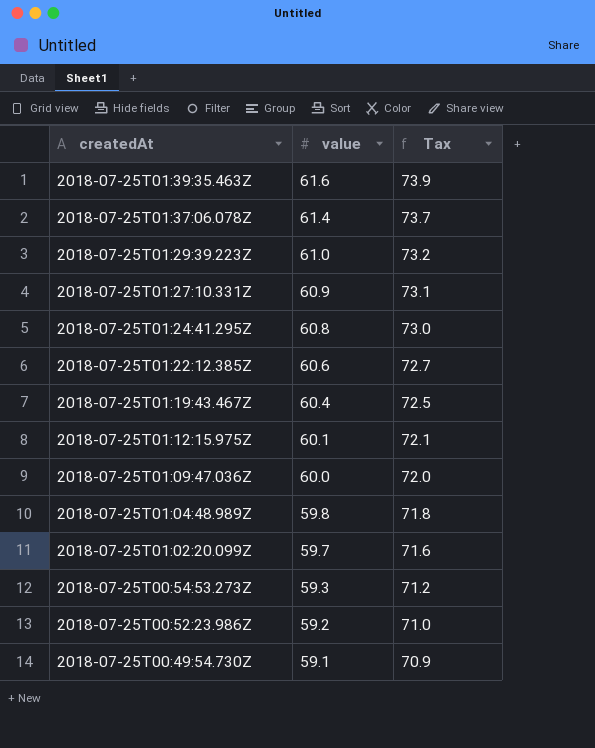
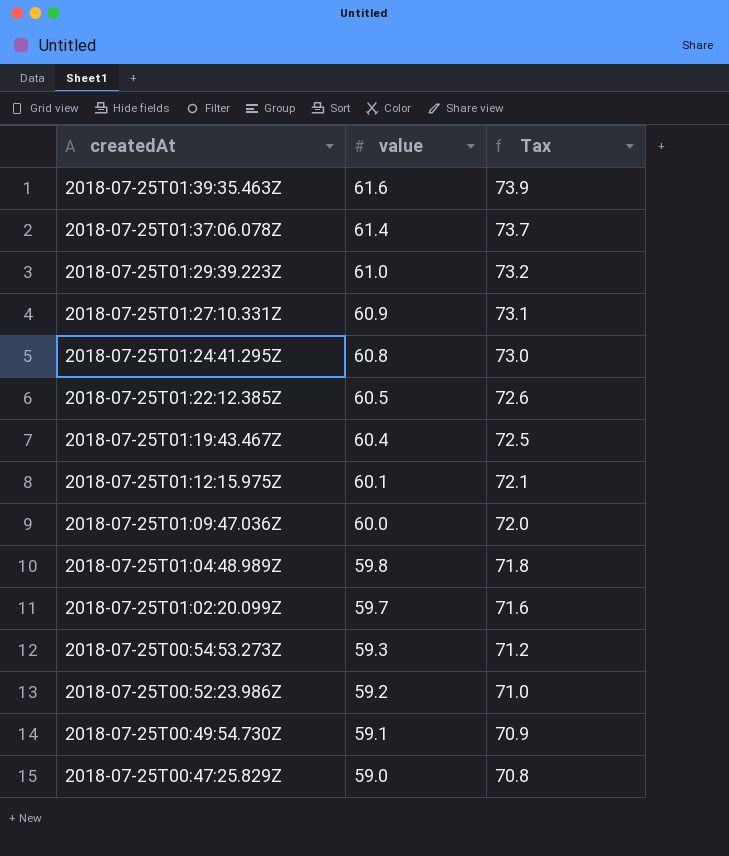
2018-07-25T01:22:12.385Z | value: 60.6 -> 60.5
2018-07-25T01:22:12.385Z | Tax: 72.7 -> 72.6
row 2018-07-25T00:47:25.829Z: none -> 59.0 | 70.8

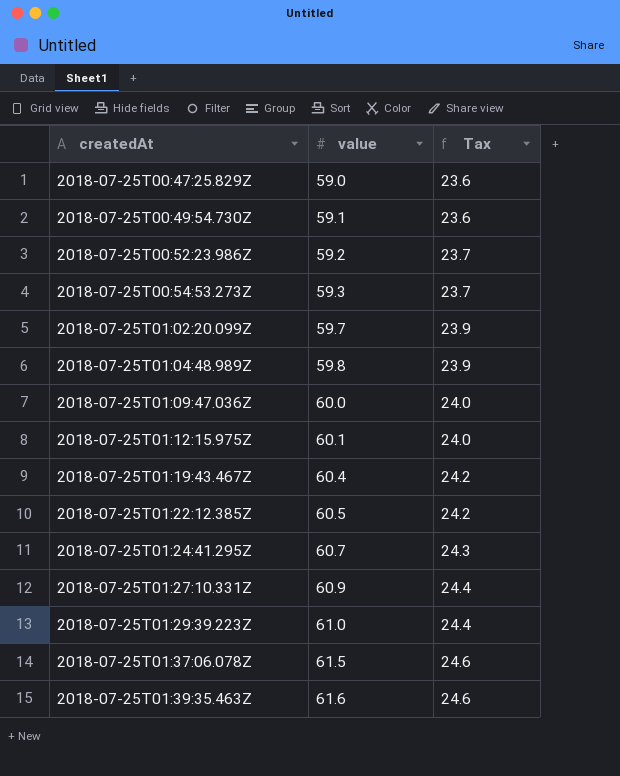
row order: createdAt descending -> createdAt ascending
column Tax | formula: [value] * 1.2 -> [value] * 0.4
2018-07-25T01:24:41.295Z | value: 60.8 -> 60.7
2018-07-25T01:37:06.078Z | value: 61.4 -> 61.5

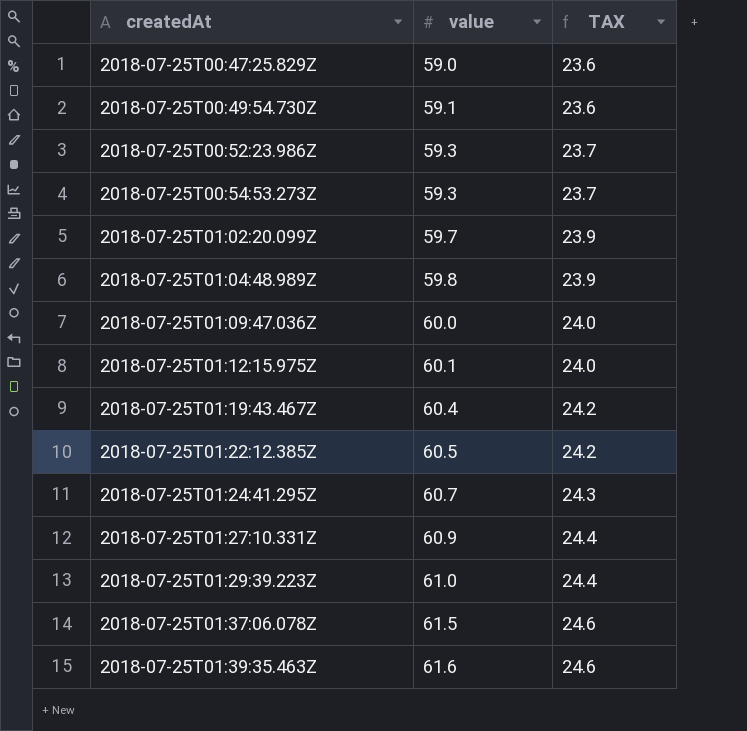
column name: Tax -> TAX
2018-07-25T00:52:23.986Z | value: 59.2 -> 59.3

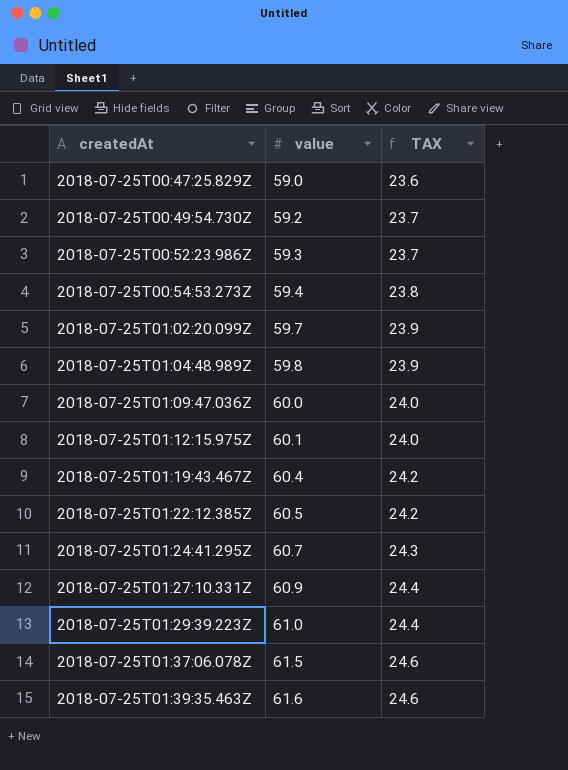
2018-07-25T00:49:54.730Z | value: 59.1 -> 59.2
2018-07-25T00:49:54.730Z | TAX: 23.6 -> 23.7
2018-07-25T00:54:53.273Z | value: 59.3 -> 59.4
2018-07-25T00:54:53.273Z | TAX: 23.7 -> 23.8

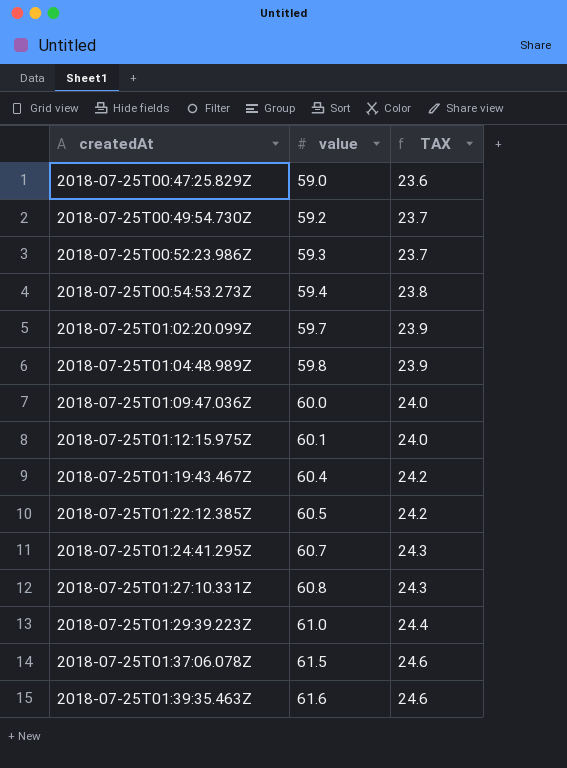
2018-07-25T01:27:10.331Z | value: 60.9 -> 60.8
2018-07-25T01:27:10.331Z | TAX: 24.4 -> 24.3

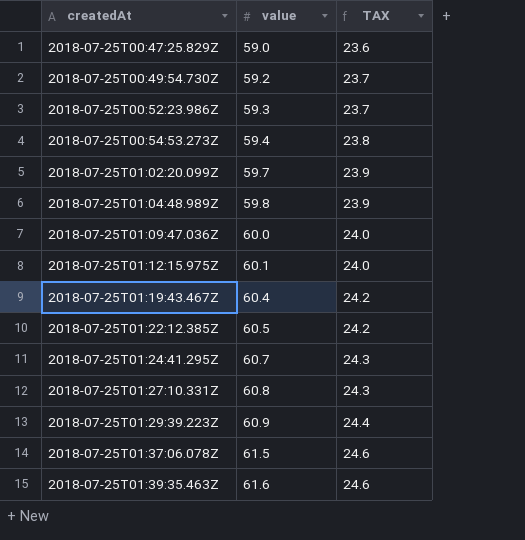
2018-07-25T01:29:39.223Z | value: 61.0 -> 60.9

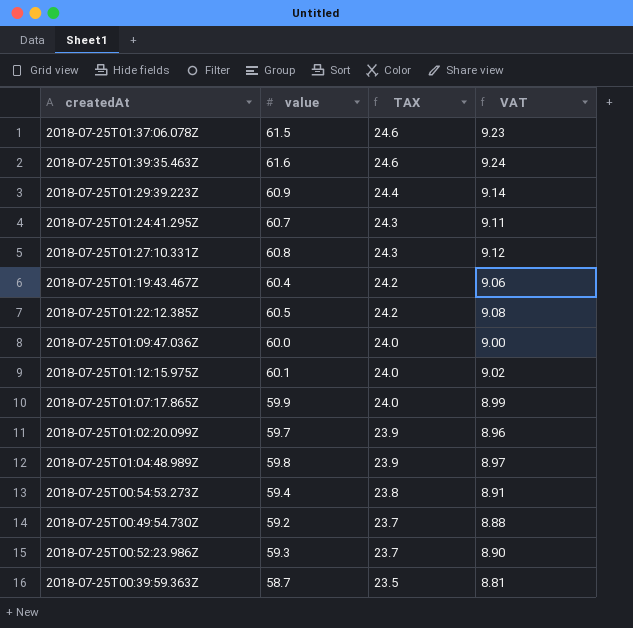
row order: createdAt ascending -> TAX descending
column VAT | formula: none -> [value] * 0.15
row 2018-07-25T00:47:25.829Z: 59.0 | 23.6 -> none
row 2018-07-25T01:07:17.865Z: none -> 59.9 | 24.0 | 8.99
row 2018-07-25T00:39:59.363Z: none -> 58.7 | 23.5 | 8.81

